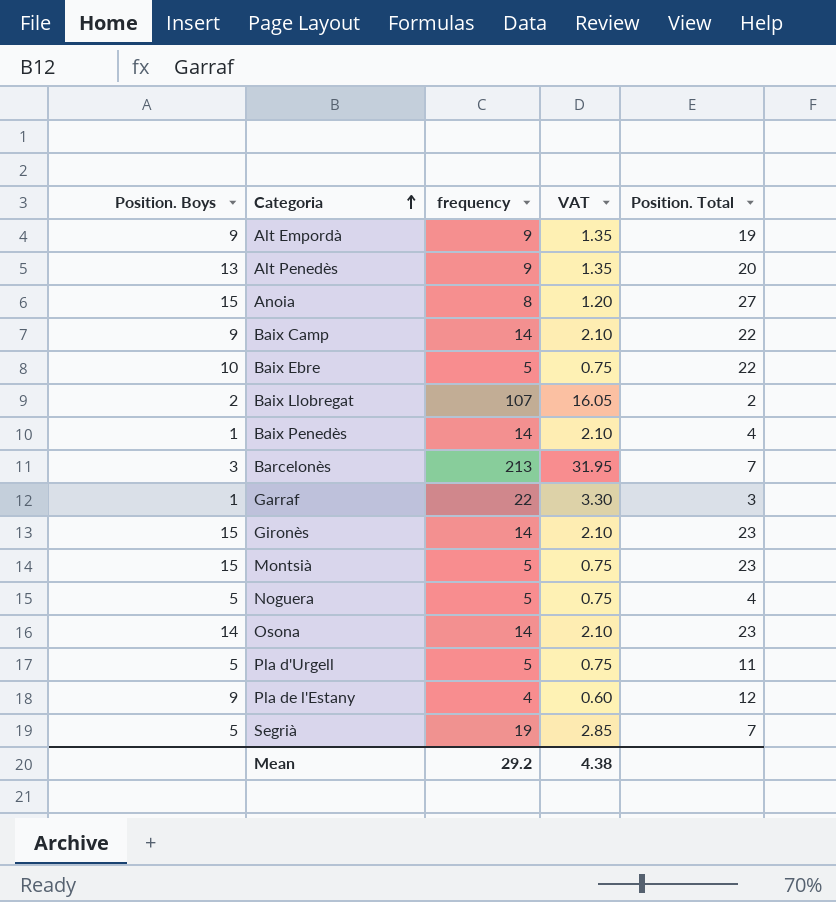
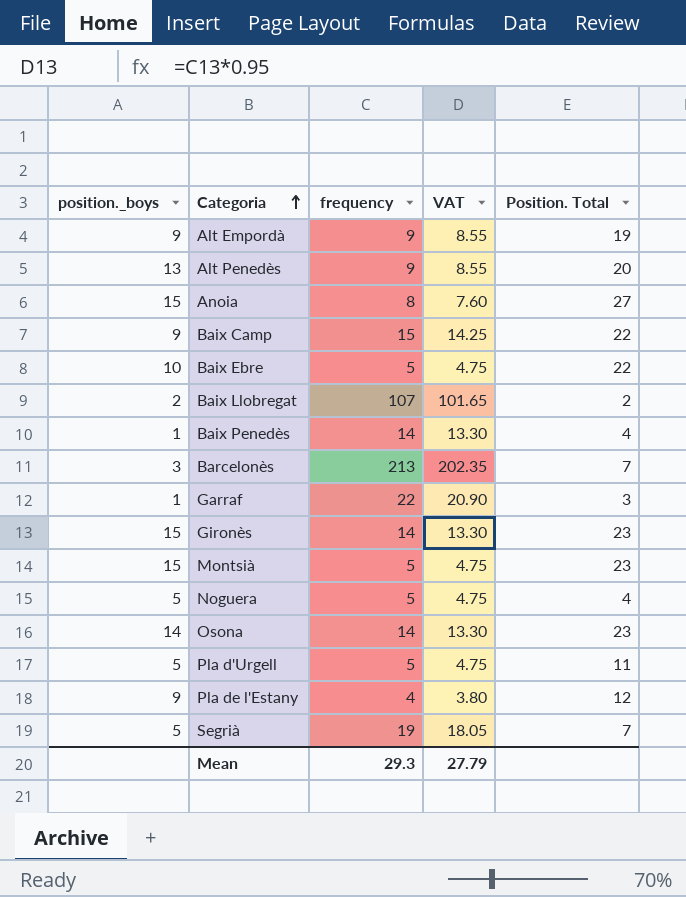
column name: Position. Boys -> position._boys
column VAT | formula: [frequency] * 0.15 -> [frequency] * 0.95
Baix Camp | frequency: 14 -> 15
Mean | frequency: 29.2 -> 29.3
Mean | VAT: 4.38 -> 27.79

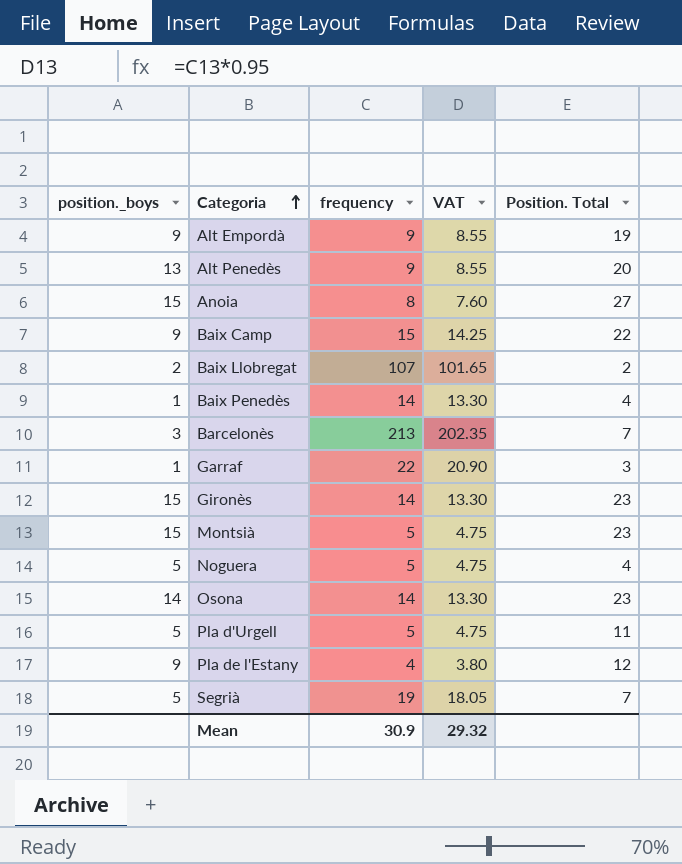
row Baix Ebre: 10 | 5 | 4.75 | 22 -> none
Mean | frequency: 29.3 -> 30.9
Mean | VAT: 27.79 -> 29.32

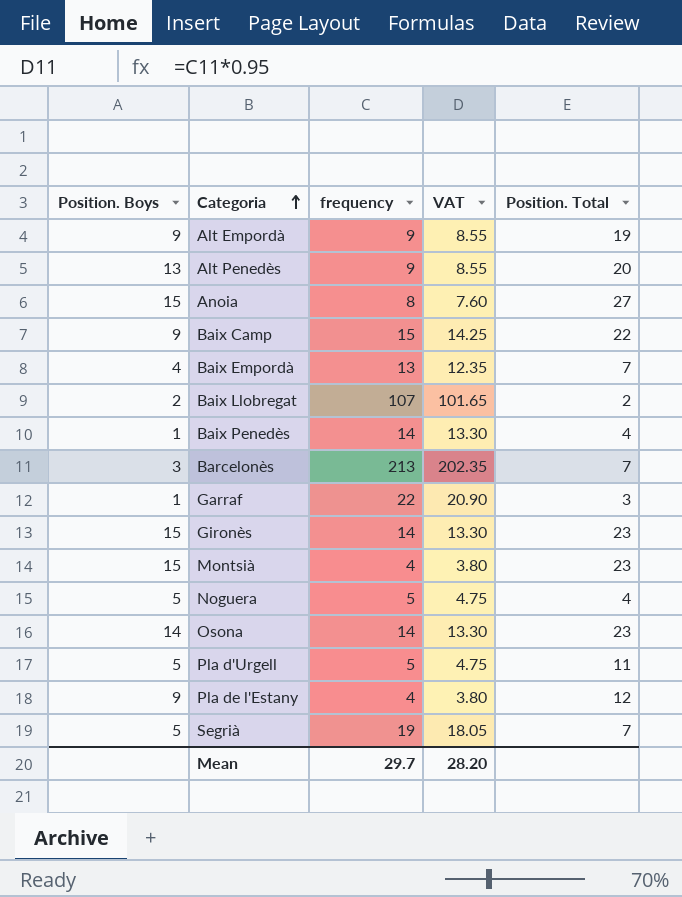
column name: position._boys -> Position. Boys
row Baix Empordà: none -> 4 | 13 | 12.35 | 7
Montsià | frequency: 5 -> 4
Montsià | VAT: 4.75 -> 3.80
Mean | frequency: 30.9 -> 29.7
Mean | VAT: 29.32 -> 28.20

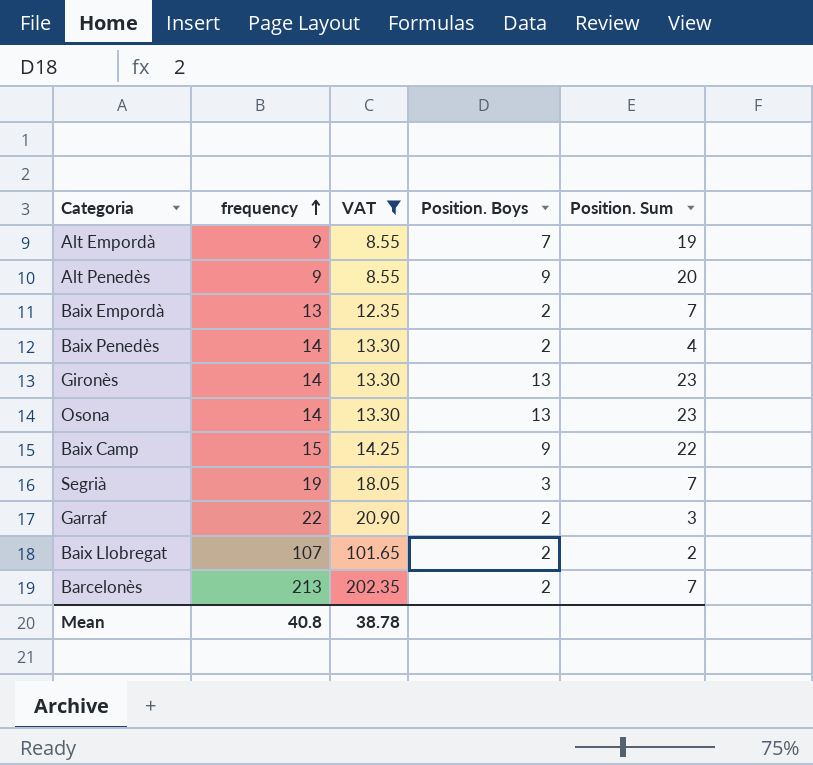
filter: none -> VAT >= 8.55
row order: Categoria ascending -> frequency ascending
column Position. Boys | position: 1 -> 4
column name: Position. Total -> Position. Sum
Alt Empordà | Position. Boys: 9 -> 7
Alt Penedès | Position. Boys: 13 -> 9
Baix Empordà | Position. Boys: 4 -> 2
Baix Penedès | Position. Boys: 1 -> 2
Gironès | Position. Boys: 15 -> 13
Osona | Position. Boys: 14 -> 13
Segrià | Position. Boys: 5 -> 3
Garraf | Position. Boys: 1 -> 2
Barcelonès | Position. Boys: 3 -> 2
Mean | frequency: 29.7 -> 40.8
Mean | VAT: 28.20 -> 38.78

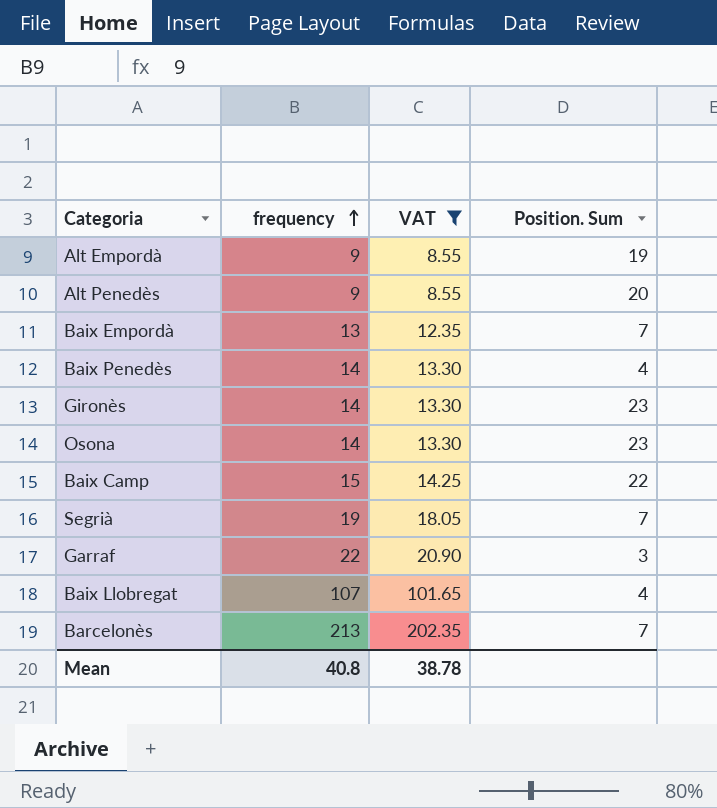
column Position. Boys | position: 4 -> none
Baix Llobregat | Position. Sum: 2 -> 4

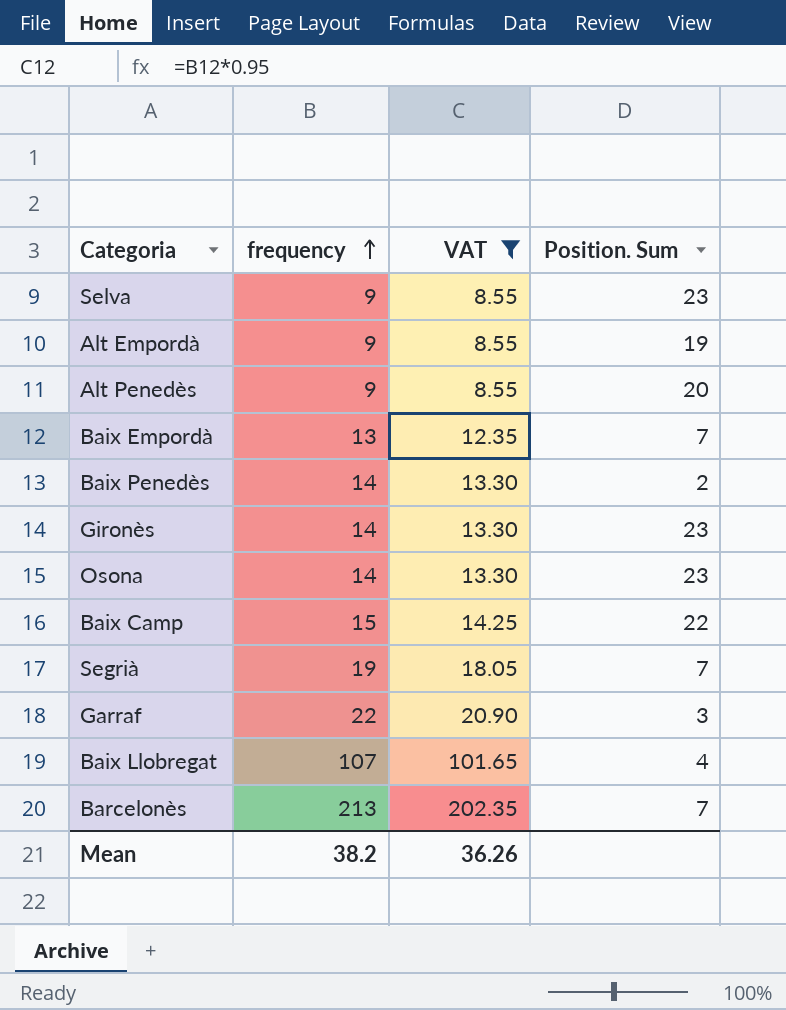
row Selva: none -> 9 | 8.55 | 23
Baix Penedès | Position. Sum: 4 -> 2
Mean | frequency: 40.8 -> 38.2
Mean | VAT: 38.78 -> 36.26

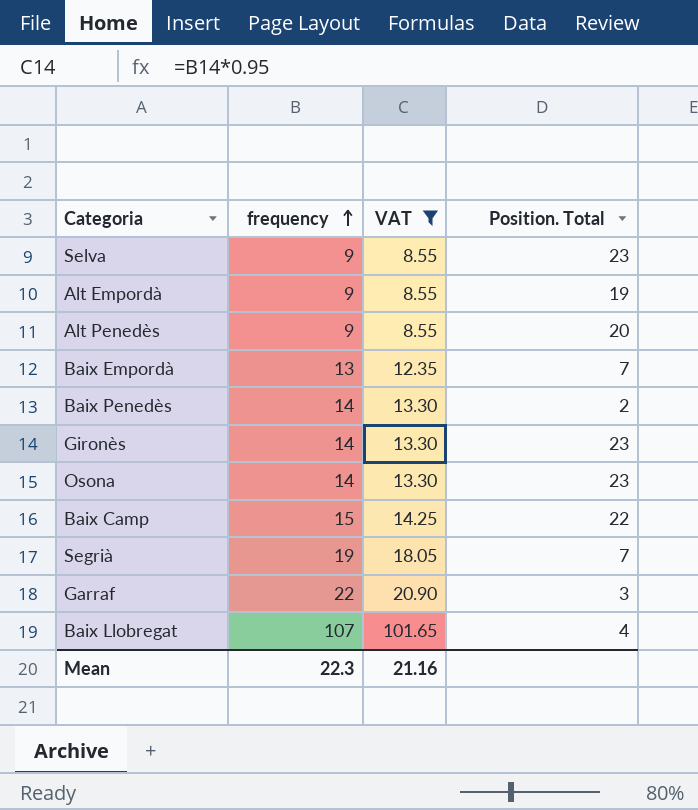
column name: Position. Sum -> Position. Total
row Barcelonès: 213 | 202.35 | 7 -> none
Mean | frequency: 38.2 -> 22.3
Mean | VAT: 36.26 -> 21.16

